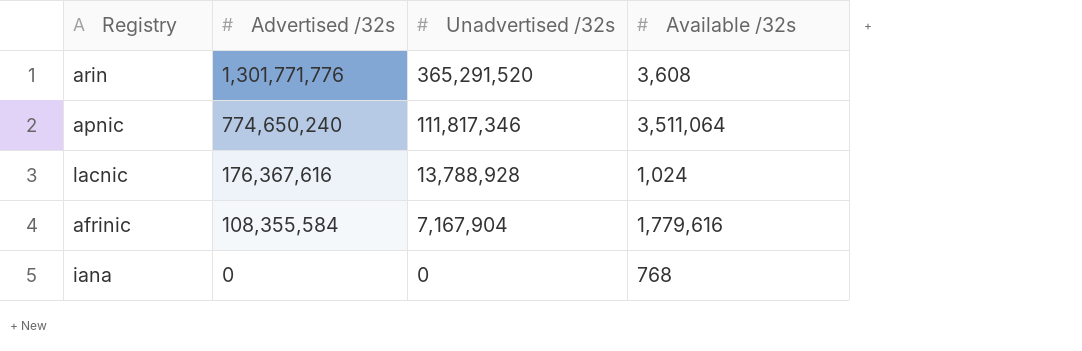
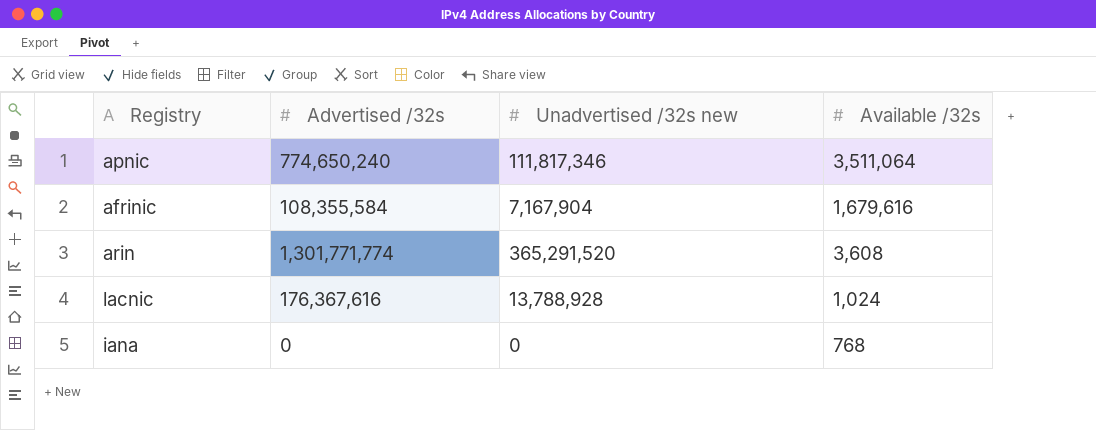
row order: Advertised /32s descending -> Available /32s descending
column name: Unadvertised /32s -> Unadvertised /32s new
afrinic | Available /32s: 1,779,616 -> 1,679,616
arin | Advertised /32s: 1,301,771,776 -> 1,301,771,774

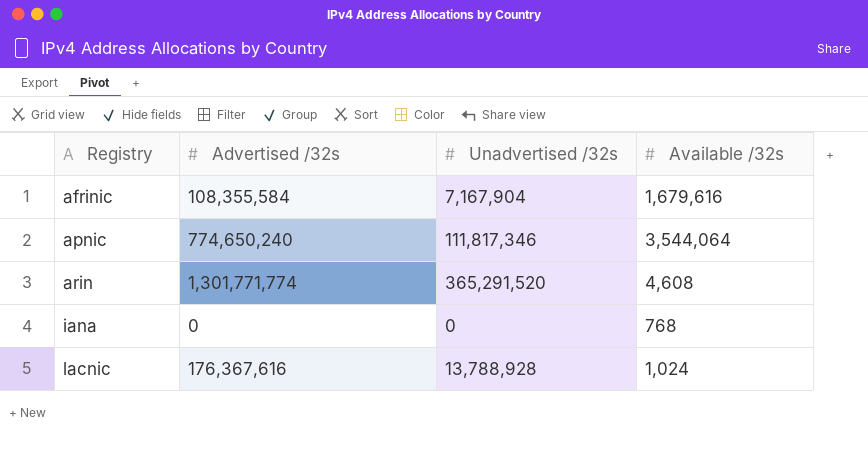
row order: Available /32s descending -> Registry ascending
column name: Unadvertised /32s new -> Unadvertised /32s
apnic | Available /32s: 3,511,064 -> 3,544,064
arin | Available /32s: 3,608 -> 4,608

